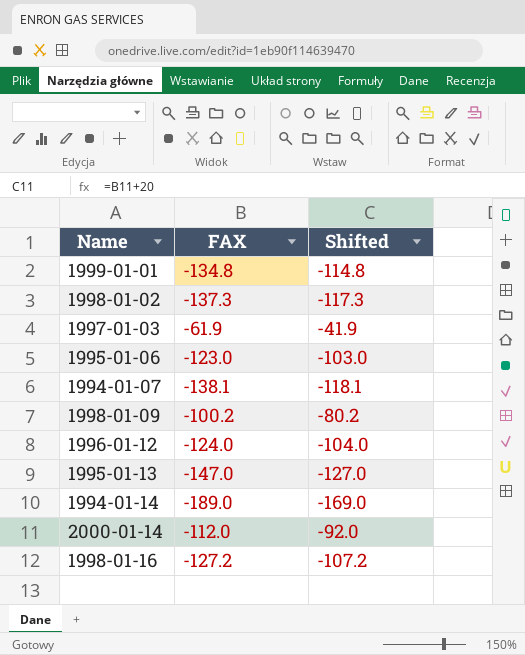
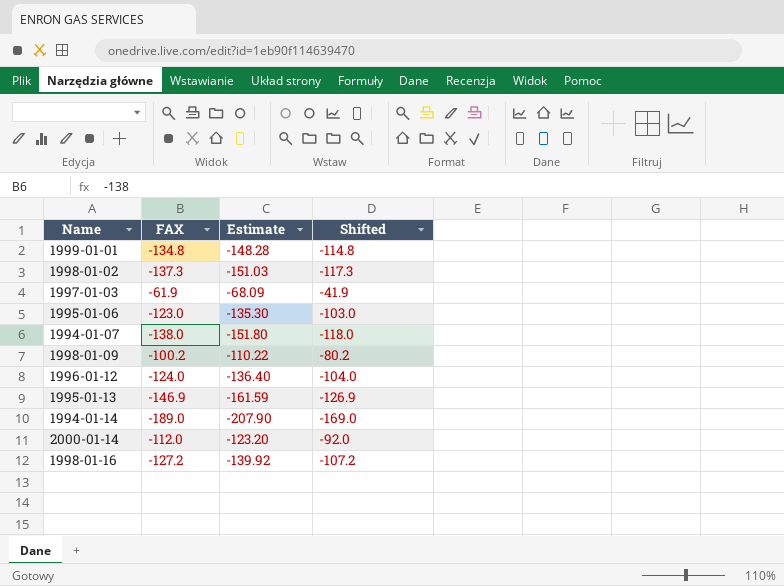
column Estimate | formula: none -> [FAX] * 1.1
1994-01-07 | FAX: -138.1 -> -138.0
1994-01-07 | Shifted: -118.1 -> -118.0
1995-01-13 | FAX: -147.0 -> -146.9
1995-01-13 | Shifted: -127.0 -> -126.9

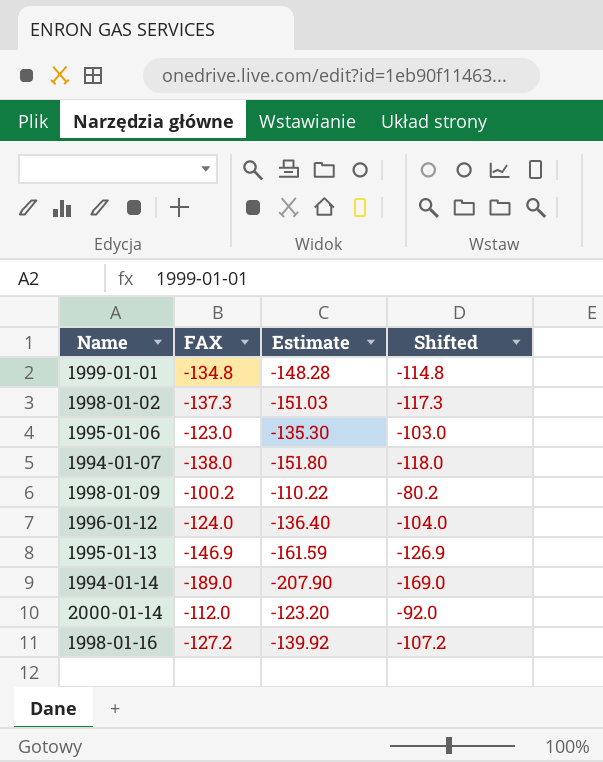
row 1997-01-03: -61.9 | -68.09 | -41.9 -> none

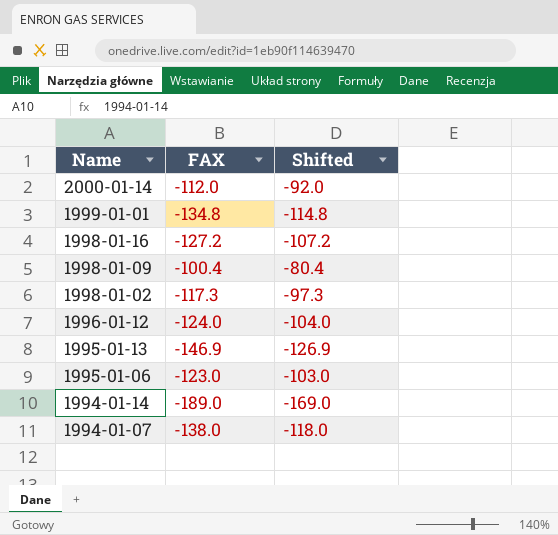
row order: none -> Name descending
column Estimate | formula: [FAX] * 1.1 -> none
1998-01-09 | FAX: -100.2 -> -100.4
1998-01-09 | Shifted: -80.2 -> -80.4
1998-01-02 | FAX: -137.3 -> -117.3
1998-01-02 | Shifted: -117.3 -> -97.3

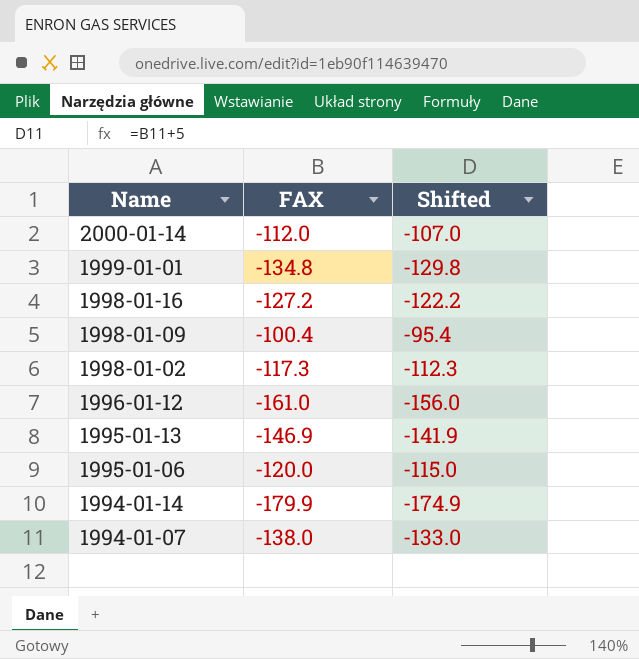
column Shifted | formula: [FAX] + 20 -> [FAX] + 5
1996-01-12 | FAX: -124.0 -> -161.0
1995-01-06 | FAX: -123.0 -> -120.0
1994-01-14 | FAX: -189.0 -> -179.9

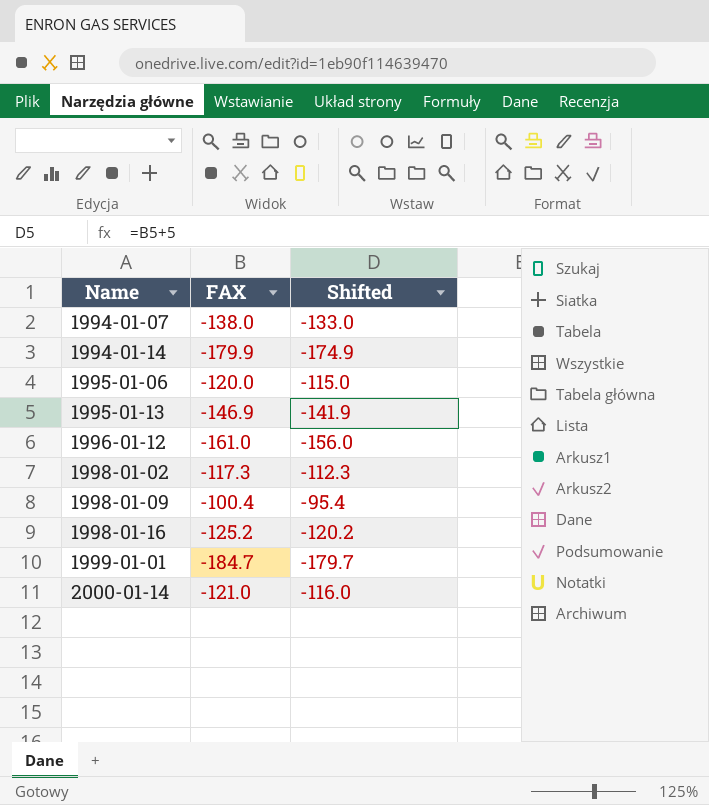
row order: Name descending -> Name ascending
1998-01-16 | FAX: -127.2 -> -125.2
1998-01-16 | Shifted: -122.2 -> -120.2
1999-01-01 | FAX: -134.8 -> -184.7
1999-01-01 | Shifted: -129.8 -> -179.7
2000-01-14 | FAX: -112.0 -> -121.0
2000-01-14 | Shifted: -107.0 -> -116.0

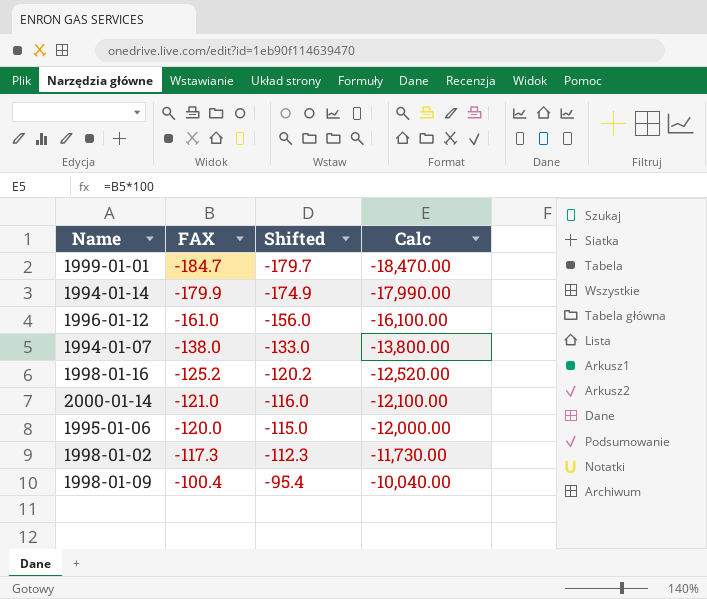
row order: Name ascending -> FAX ascending
column Calc | formula: none -> [FAX] * 100
row 1995-01-13: -146.9 | -141.9 -> none

